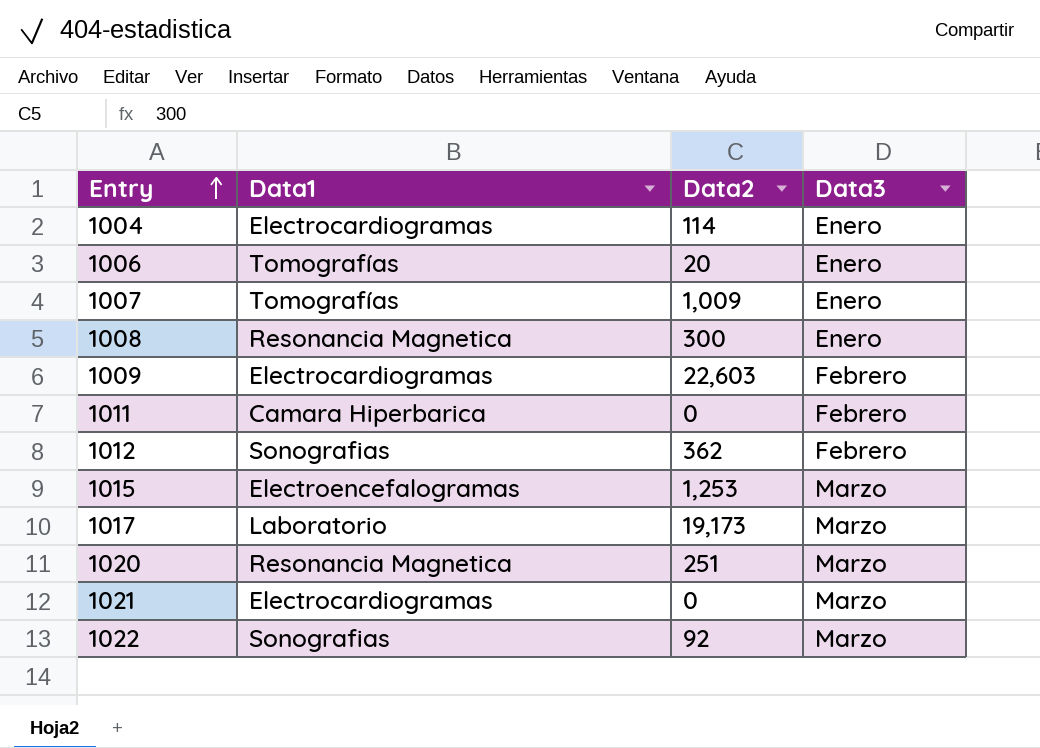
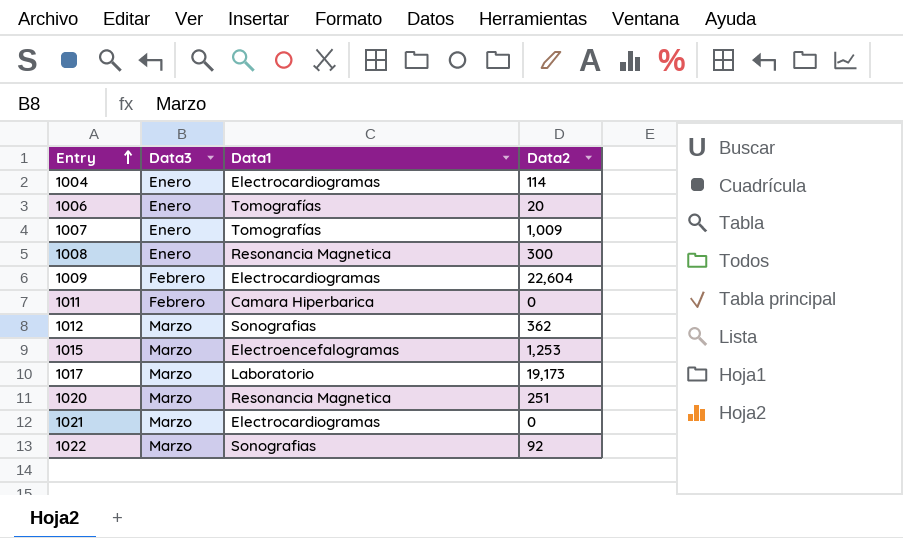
column Data3 | position: 4 -> 2
1009 | Data2: 22,603 -> 22,604
1012 | Data3: Febrero -> Marzo

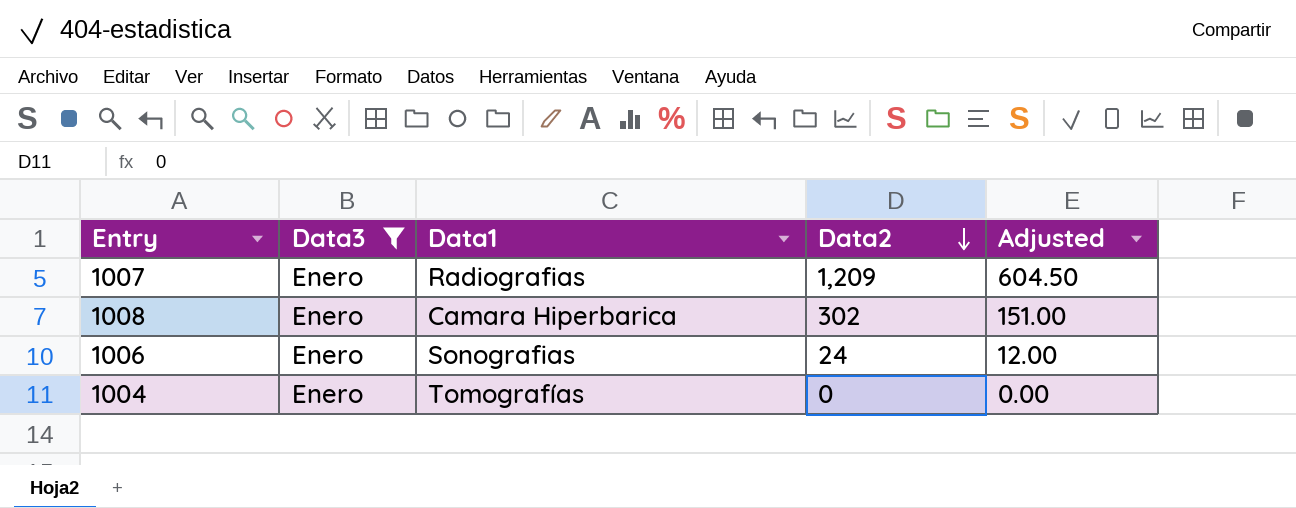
filter: none -> Data3 = Enero
row order: Entry ascending -> Data2 descending
column Adjusted | formula: none -> [Data2] * 0.5
1007 | Data1: Tomografías -> Radiografias
1007 | Data2: 1,009 -> 1,209
1008 | Data1: Resonancia Magnetica -> Camara Hiperbarica
1008 | Data2: 300 -> 302
1006 | Data1: Tomografías -> Sonografias
1006 | Data2: 20 -> 24
1004 | Data1: Electrocardiogramas -> Tomografías
1004 | Data2: 114 -> 0

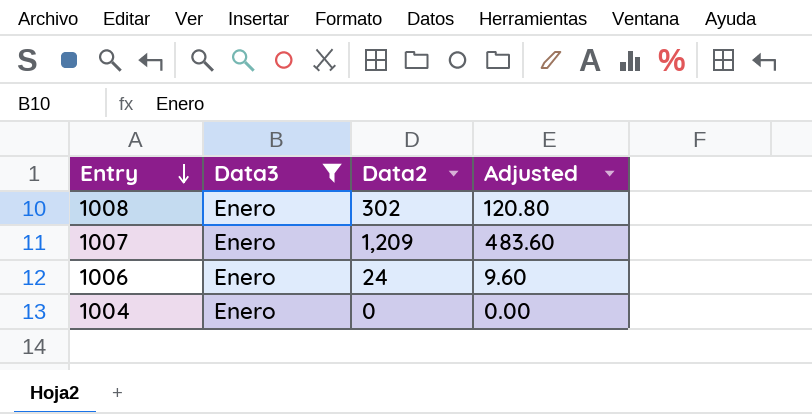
row order: Data2 descending -> Entry descending
column Data1 | position: 3 -> none
column Adjusted | formula: [Data2] * 0.5 -> [Data2] * 0.4

